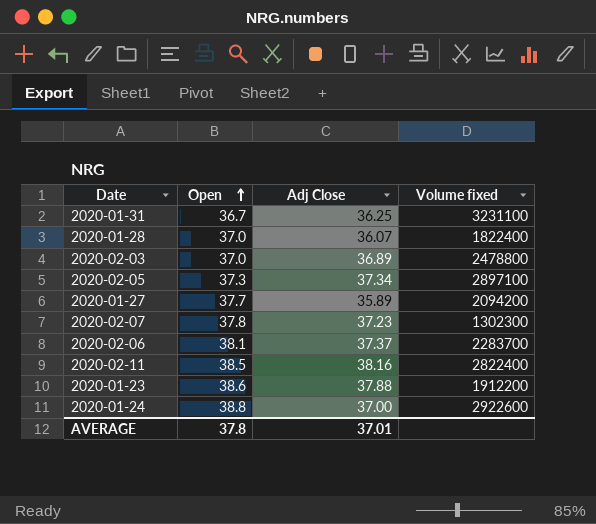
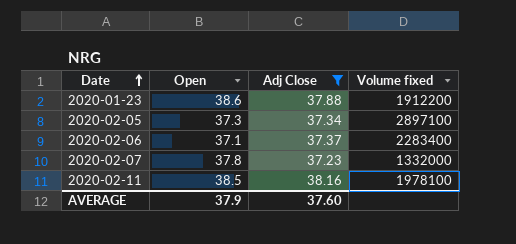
filter: none -> Adj Close >= 37.23
row order: Open ascending -> Date ascending
2020-02-06 | Open: 38.1 -> 37.1
2020-02-06 | Volume fixed: 2283700 -> 2283400
2020-02-07 | Volume fixed: 1302300 -> 1332000
2020-02-11 | Volume fixed: 2822400 -> 1978100
AVERAGE | Open: 37.8 -> 37.9
AVERAGE | Adj Close: 37.01 -> 37.60

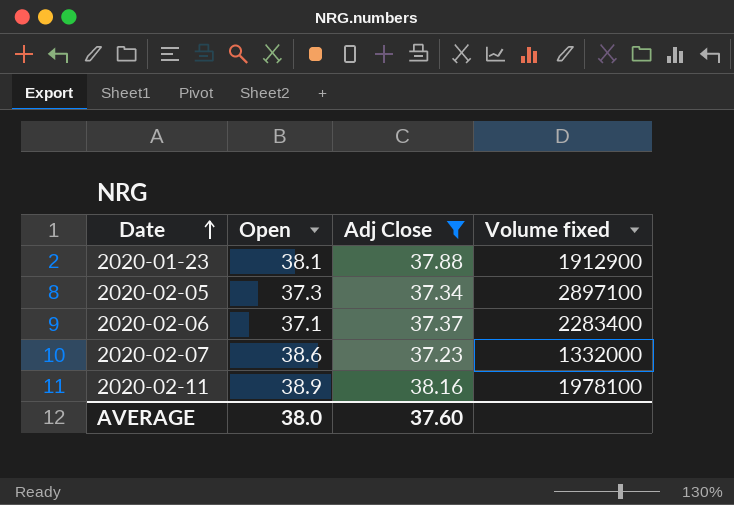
2020-01-23 | Open: 38.6 -> 38.1
2020-01-23 | Volume fixed: 1912200 -> 1912900
2020-02-07 | Open: 37.8 -> 38.6
2020-02-11 | Open: 38.5 -> 38.9
AVERAGE | Open: 37.9 -> 38.0

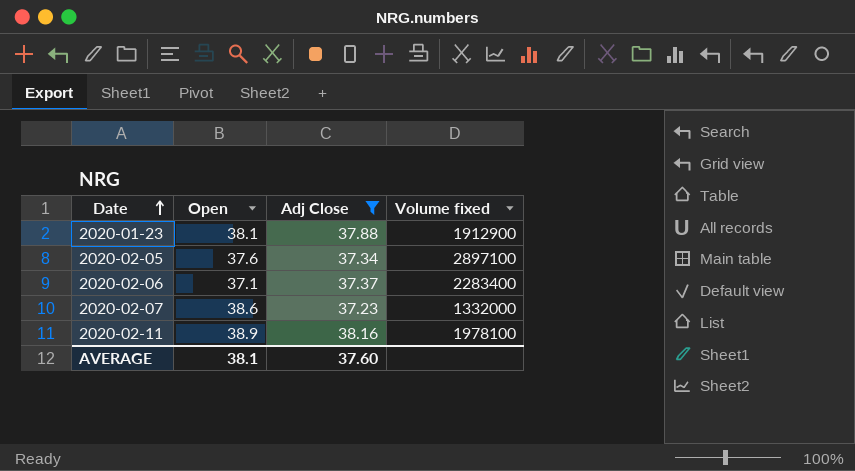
2020-02-05 | Open: 37.3 -> 37.6
AVERAGE | Open: 38.0 -> 38.1

